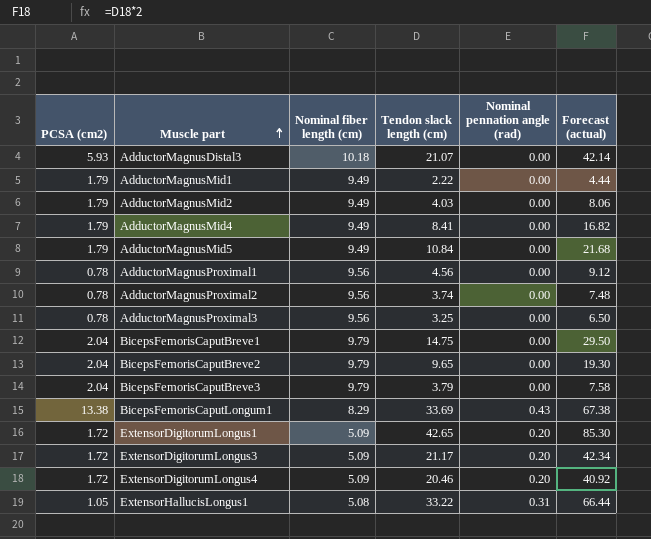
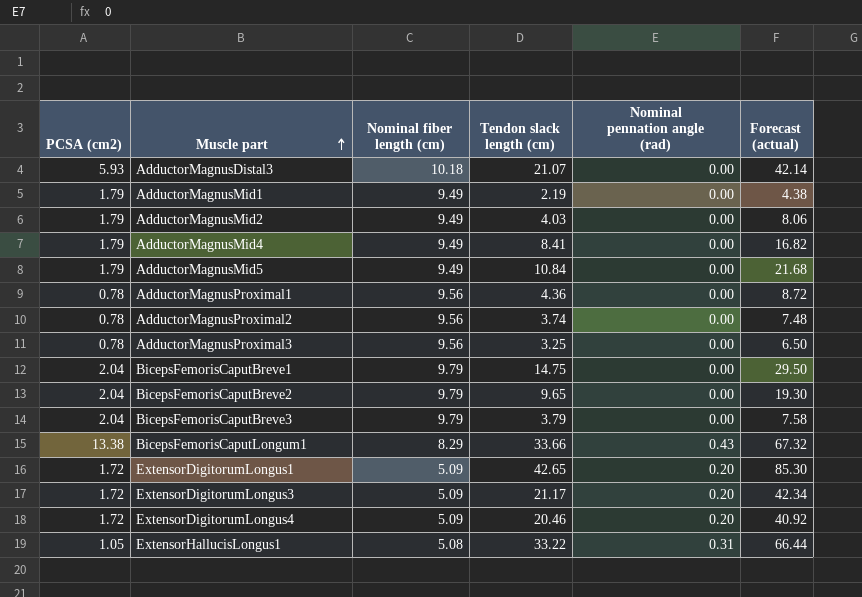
AdductorMagnusMid1 | Tendon slack length (cm): 2.22 -> 2.19
AdductorMagnusMid1 | Forecast (actual): 4.44 -> 4.38
AdductorMagnusProximal1 | Tendon slack length (cm): 4.56 -> 4.36
AdductorMagnusProximal1 | Forecast (actual): 9.12 -> 8.72
BicepsFemorisCaputLongum1 | Tendon slack length (cm): 33.69 -> 33.66
BicepsFemorisCaputLongum1 | Forecast (actual): 67.38 -> 67.32

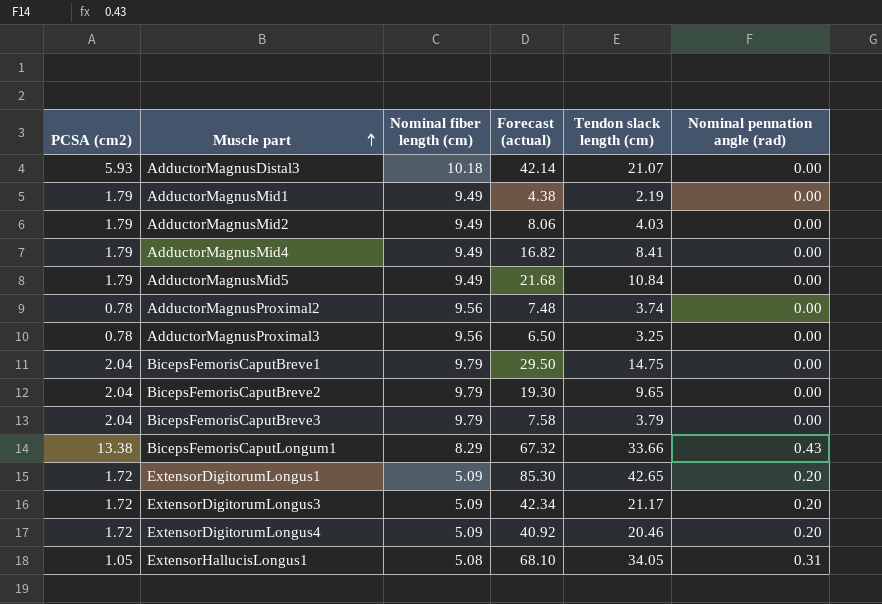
column Forecast (actual) | position: 6 -> 4
row AdductorMagnusProximal1: 0.78 | 9.56 | 4.36 | 0.00 | 8.72 -> none
ExtensorHallucisLongus1 | Forecast (actual): 66.44 -> 68.10
ExtensorHallucisLongus1 | Tendon slack length (cm): 33.22 -> 34.05

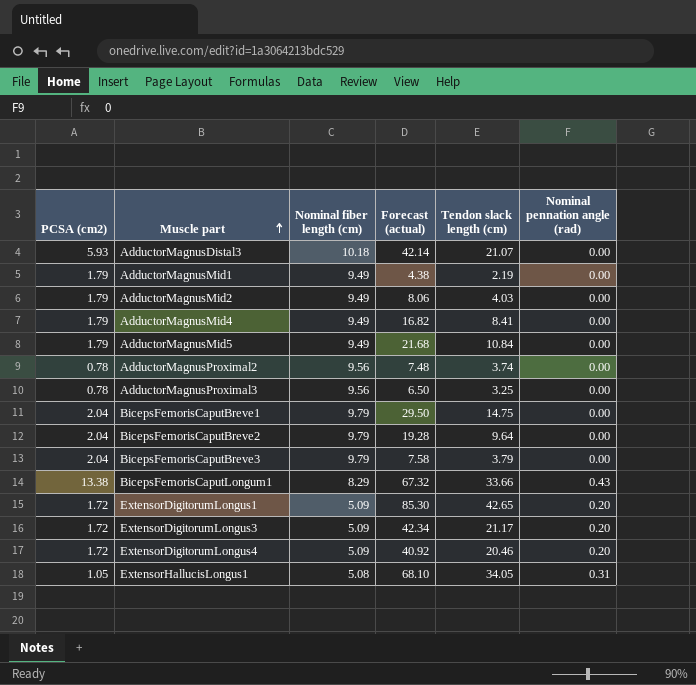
BicepsFemorisCaputBreve2 | Forecast (actual): 19.30 -> 19.28
BicepsFemorisCaputBreve2 | Tendon slack length (cm): 9.65 -> 9.64

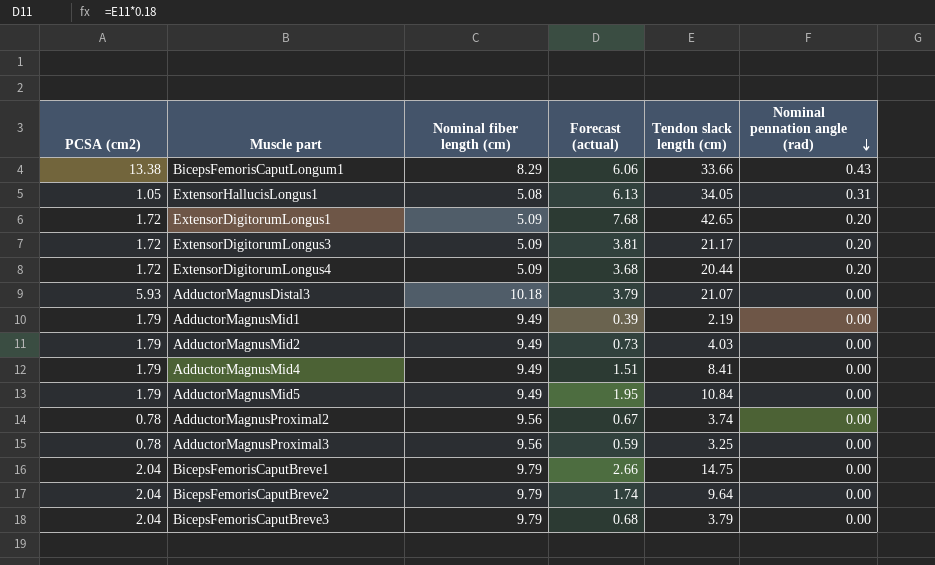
row order: Muscle part ascending -> Nominal pennation angle (rad) descending
column Forecast (actual) | formula: [Tendon slack length (cm)] * 2 -> [Tendon slack length (cm)] * 0.18
ExtensorDigitorumLongus4 | Tendon slack length (cm): 20.46 -> 20.44

